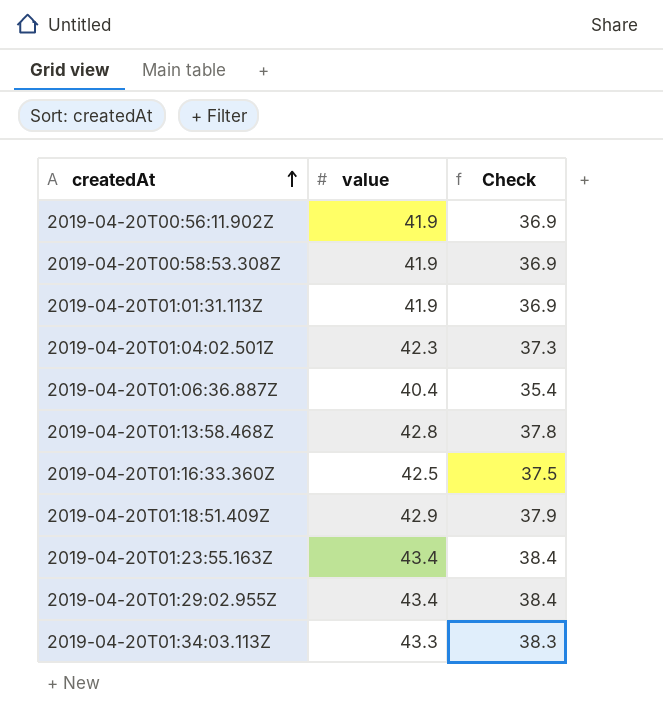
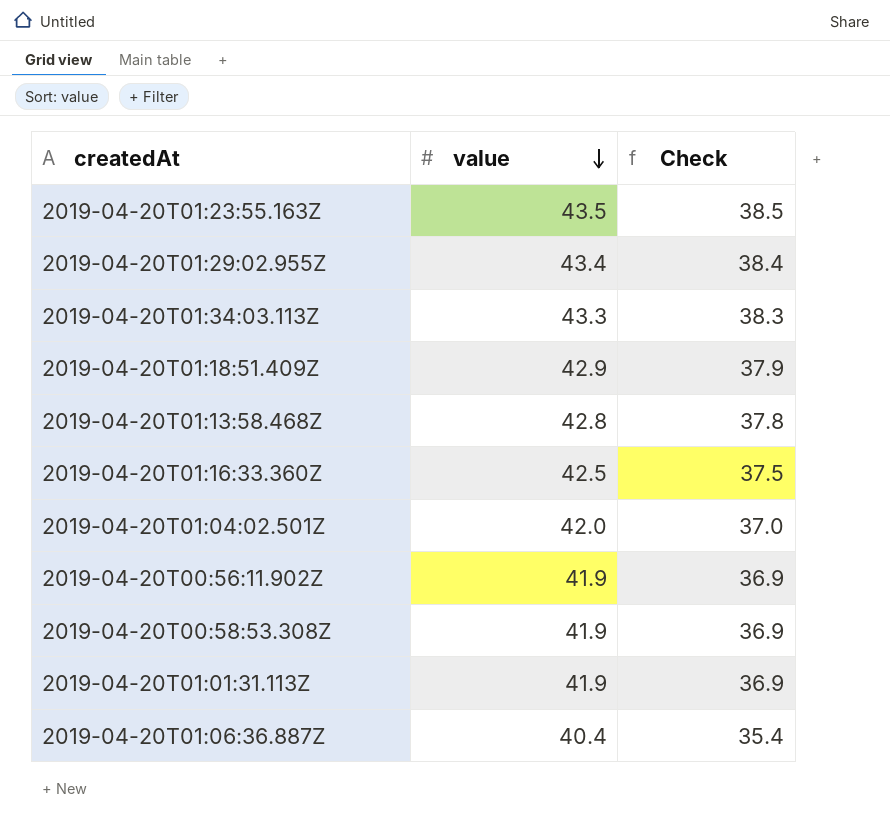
row order: createdAt ascending -> value descending
2019-04-20T01:23:55.163Z | value: 43.4 -> 43.5
2019-04-20T01:23:55.163Z | Check: 38.4 -> 38.5
2019-04-20T01:04:02.501Z | value: 42.3 -> 42.0
2019-04-20T01:04:02.501Z | Check: 37.3 -> 37.0

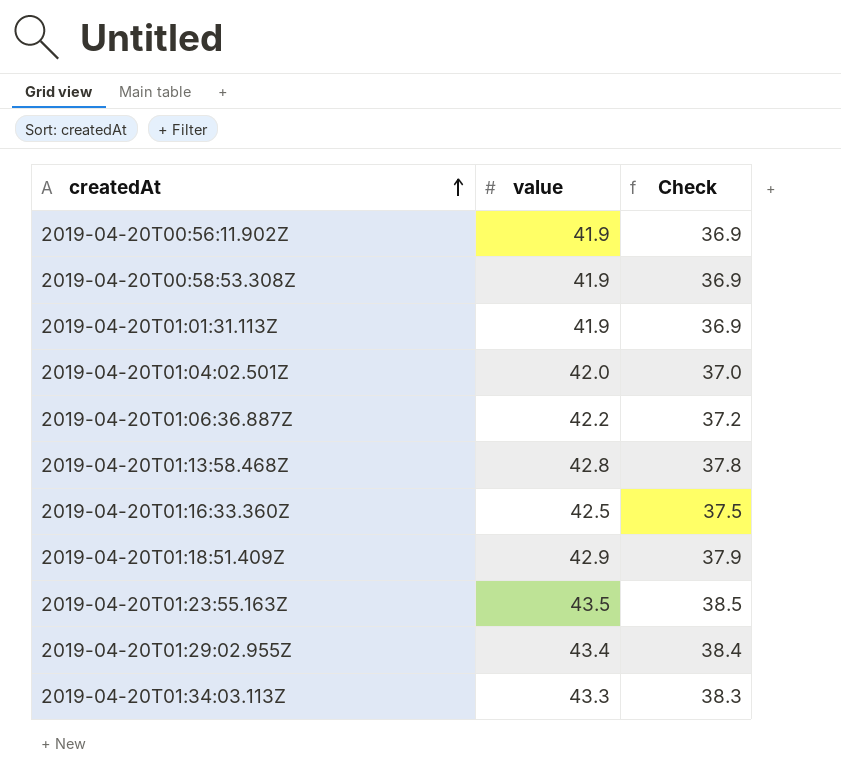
row order: value descending -> createdAt ascending
2019-04-20T01:06:36.887Z | value: 40.4 -> 42.2
2019-04-20T01:06:36.887Z | Check: 35.4 -> 37.2

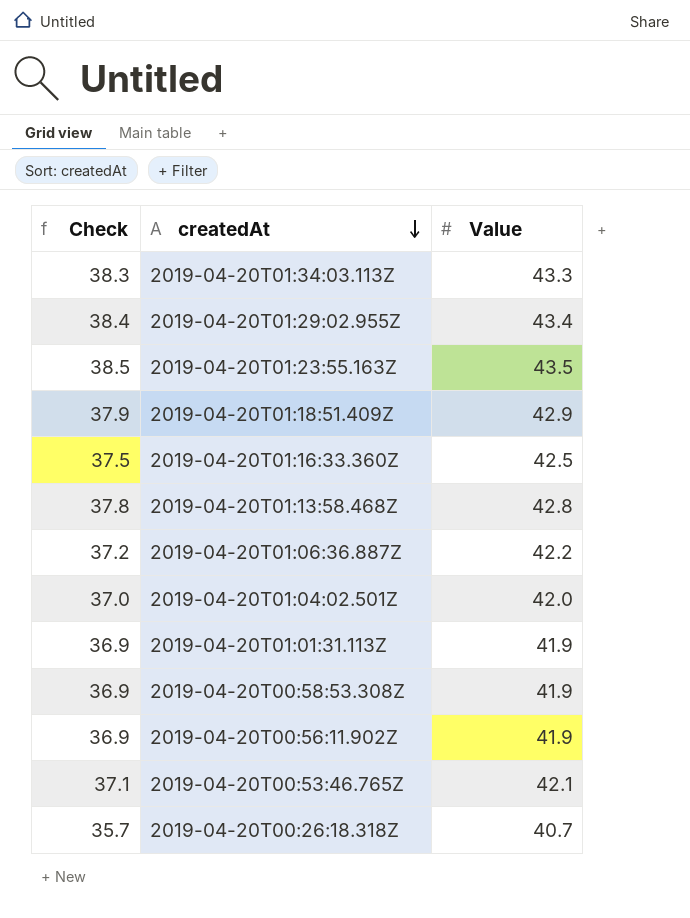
row order: createdAt ascending -> createdAt descending
column Check | position: 3 -> 1
column name: value -> Value
row 2019-04-20T00:53:46.765Z: none -> 37.1 | 42.1
row 2019-04-20T00:26:18.318Z: none -> 35.7 | 40.7

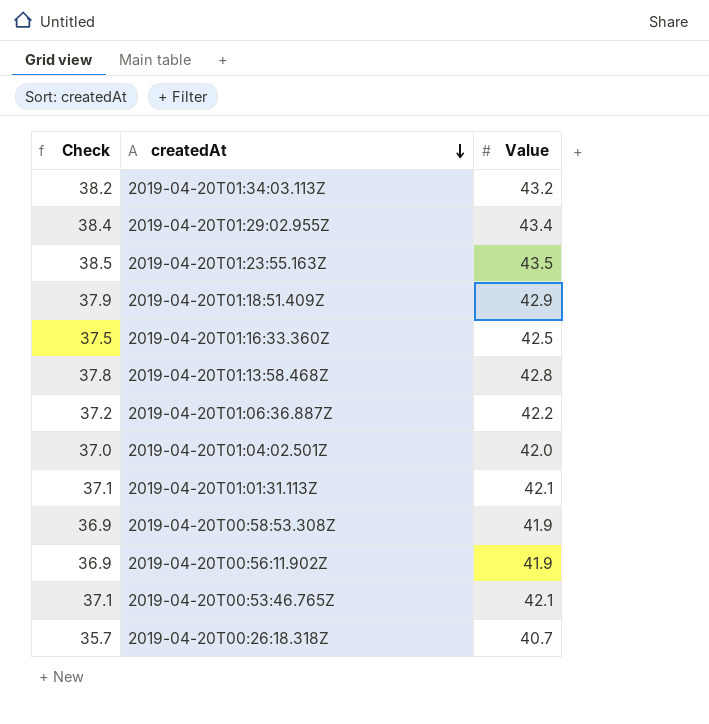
2019-04-20T01:34:03.113Z | Check: 38.3 -> 38.2
2019-04-20T01:34:03.113Z | Value: 43.3 -> 43.2
2019-04-20T01:01:31.113Z | Check: 36.9 -> 37.1
2019-04-20T01:01:31.113Z | Value: 41.9 -> 42.1

